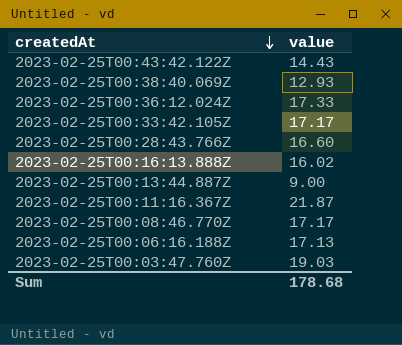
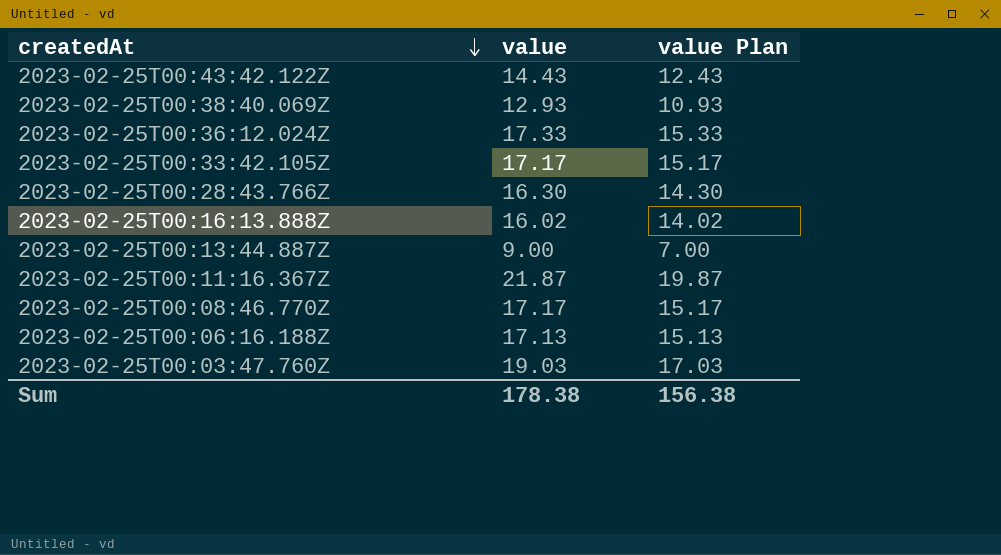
column value Plan | formula: none -> [value] - 2
2023-02-25T00:28:43.766Z | value: 16.60 -> 16.30
Sum | value: 178.68 -> 178.38

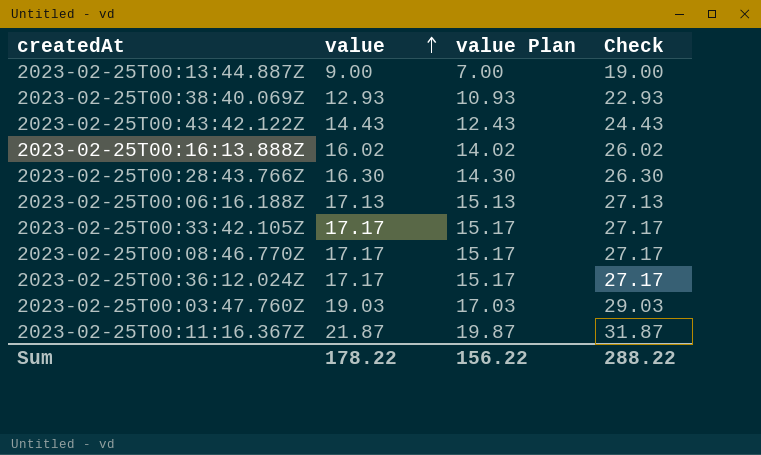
row order: createdAt descending -> value ascending
column Check | formula: none -> [value] + 10
2023-02-25T00:36:12.024Z | value: 17.33 -> 17.17
2023-02-25T00:36:12.024Z | value Plan: 15.33 -> 15.17
Sum | value: 178.38 -> 178.22
Sum | value Plan: 156.38 -> 156.22

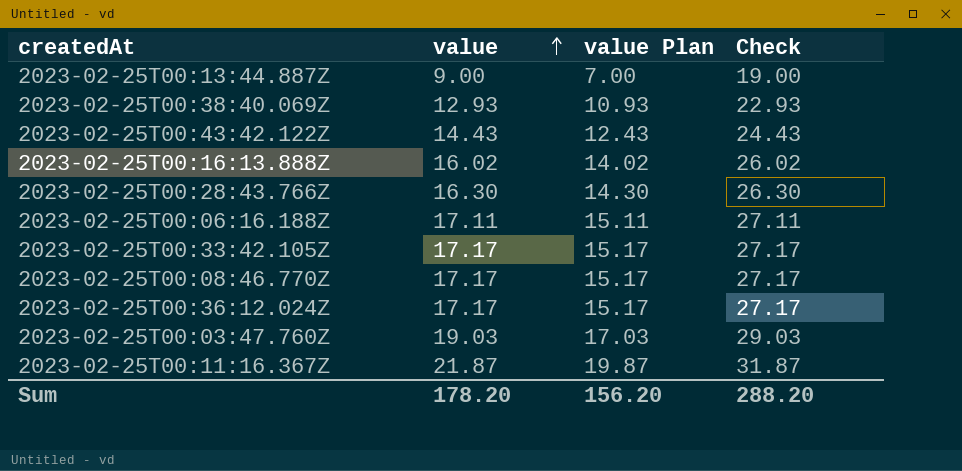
2023-02-25T00:06:16.188Z | value: 17.13 -> 17.11
2023-02-25T00:06:16.188Z | value Plan: 15.13 -> 15.11
2023-02-25T00:06:16.188Z | Check: 27.13 -> 27.11
Sum | value: 178.22 -> 178.20
Sum | value Plan: 156.22 -> 156.20
Sum | Check: 288.22 -> 288.20

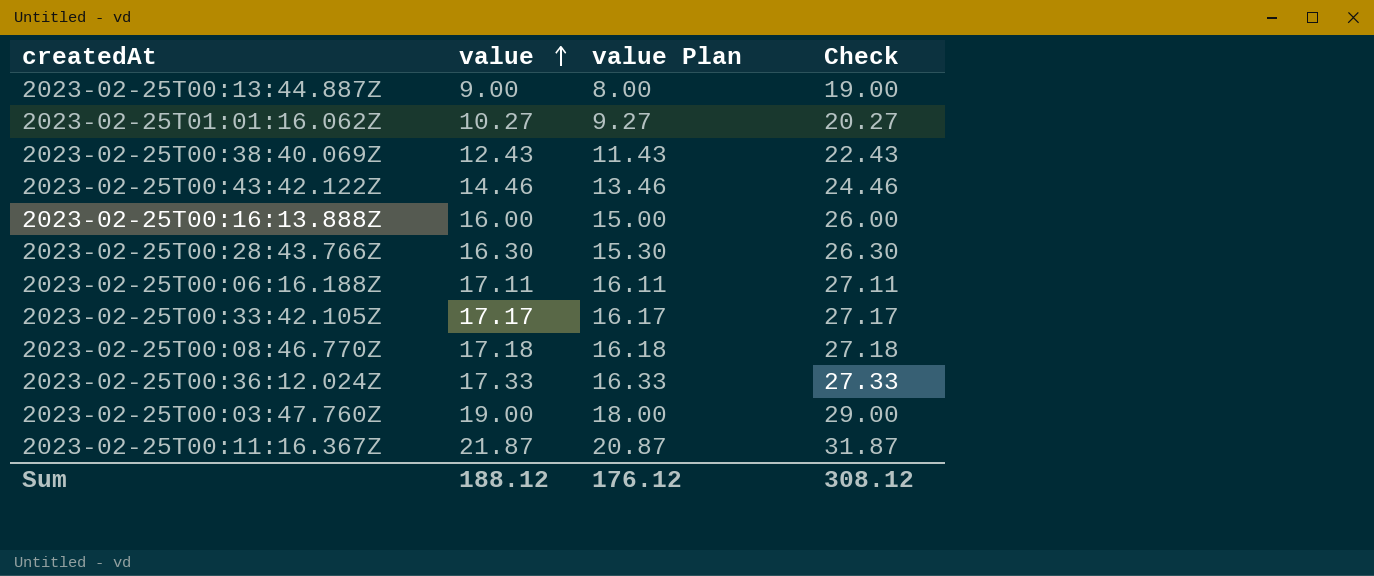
column value Plan | formula: [value] - 2 -> [value] - 1
row 2023-02-25T01:01:16.062Z: none -> 10.27 | 9.27 | 20.27
2023-02-25T00:38:40.069Z | value: 12.93 -> 12.43
2023-02-25T00:38:40.069Z | Check: 22.93 -> 22.43
2023-02-25T00:43:42.122Z | value: 14.43 -> 14.46
2023-02-25T00:43:42.122Z | Check: 24.43 -> 24.46
2023-02-25T00:16:13.888Z | value: 16.02 -> 16.00
2023-02-25T00:16:13.888Z | Check: 26.02 -> 26.00
2023-02-25T00:08:46.770Z | value: 17.17 -> 17.18
2023-02-25T00:08:46.770Z | Check: 27.17 -> 27.18
2023-02-25T00:36:12.024Z | value: 17.17 -> 17.33
2023-02-25T00:36:12.024Z | Check: 27.17 -> 27.33
2023-02-25T00:03:47.760Z | value: 19.03 -> 19.00
2023-02-25T00:03:47.760Z | Check: 29.03 -> 29.00
Sum | value: 178.20 -> 188.12
Sum | value Plan: 156.20 -> 176.12
Sum | Check: 288.20 -> 308.12

